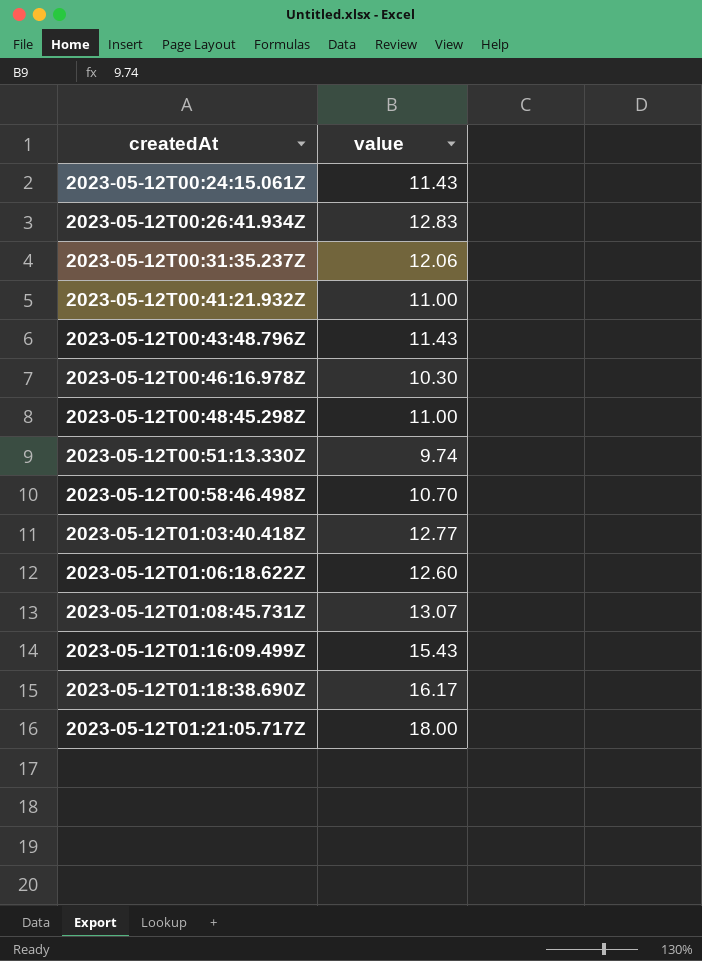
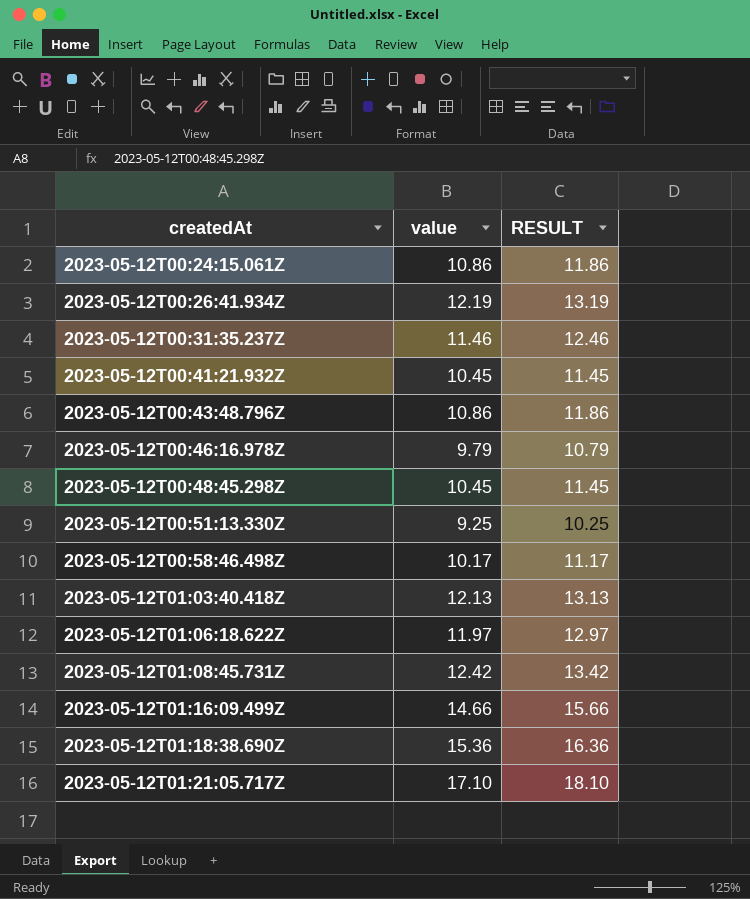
column RESULT | formula: none -> [value] + 1
2023-05-12T00:24:15.061Z | value: 11.43 -> 10.86
2023-05-12T00:26:41.934Z | value: 12.83 -> 12.19
2023-05-12T00:31:35.237Z | value: 12.06 -> 11.46
2023-05-12T00:41:21.932Z | value: 11.00 -> 10.45
2023-05-12T00:43:48.796Z | value: 11.43 -> 10.86
2023-05-12T00:46:16.978Z | value: 10.30 -> 9.79
2023-05-12T00:48:45.298Z | value: 11.00 -> 10.45
2023-05-12T00:51:13.330Z | value: 9.74 -> 9.25
2023-05-12T00:58:46.498Z | value: 10.70 -> 10.17
2023-05-12T01:03:40.418Z | value: 12.77 -> 12.13
2023-05-12T01:06:18.622Z | value: 12.60 -> 11.97
2023-05-12T01:08:45.731Z | value: 13.07 -> 12.42
2023-05-12T01:16:09.499Z | value: 15.43 -> 14.66
2023-05-12T01:18:38.690Z | value: 16.17 -> 15.36
2023-05-12T01:21:05.717Z | value: 18.00 -> 17.10

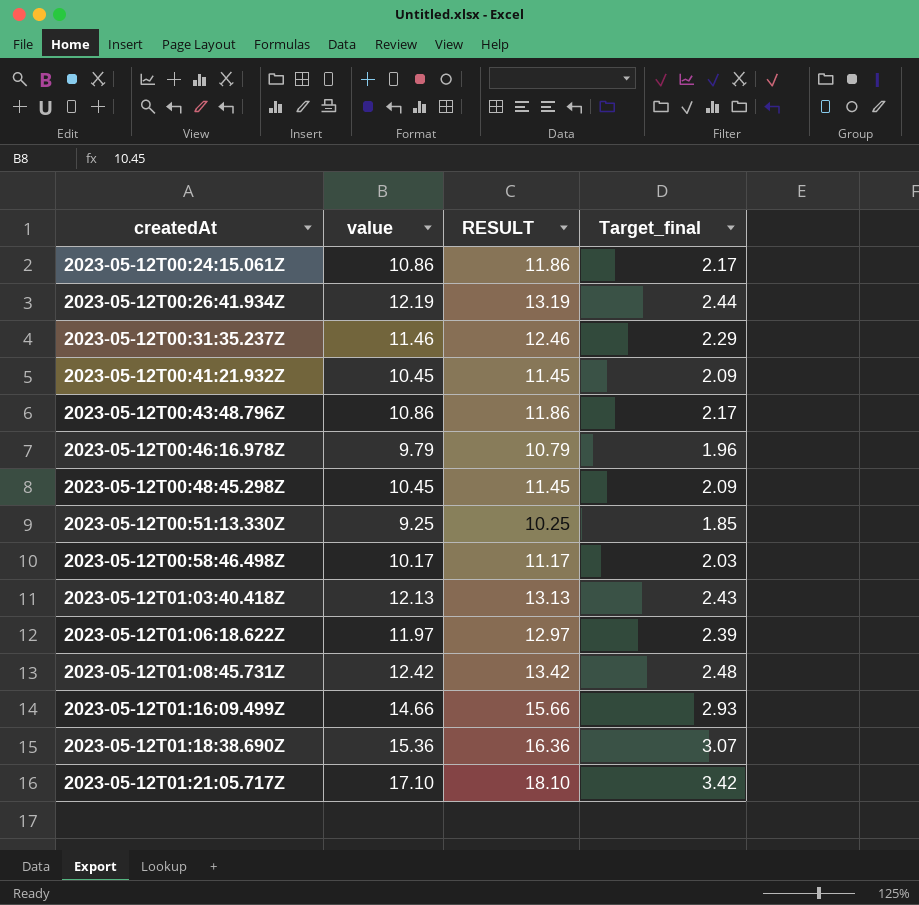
column Target_final | formula: none -> [value] * 0.2

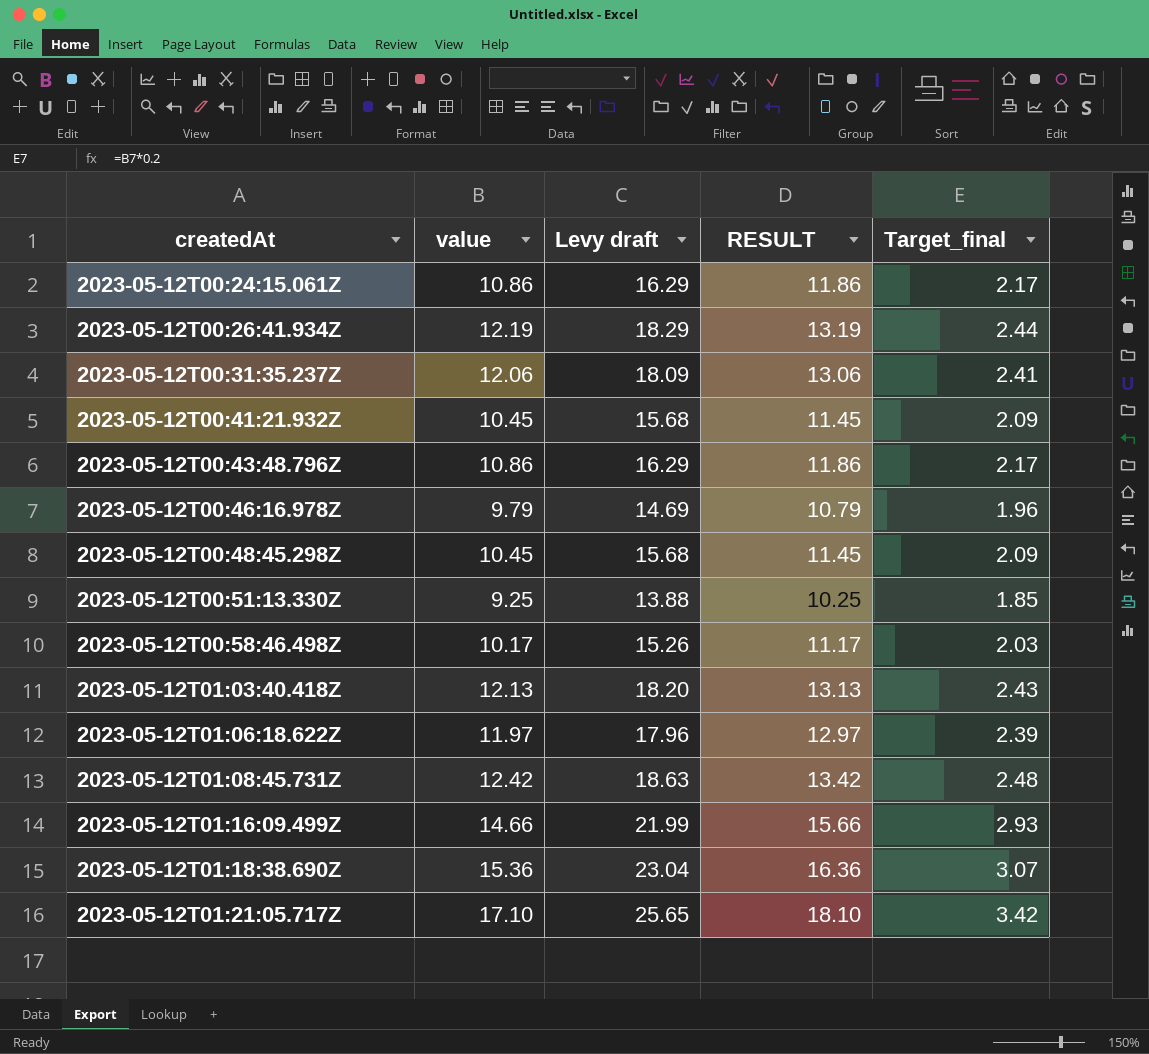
column Levy draft | formula: none -> [value] * 1.5
2023-05-12T00:31:35.237Z | value: 11.46 -> 12.06
2023-05-12T00:31:35.237Z | RESULT: 12.46 -> 13.06
2023-05-12T00:31:35.237Z | Target_final: 2.29 -> 2.41

